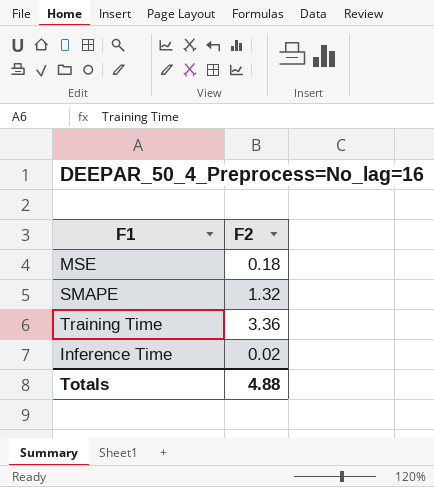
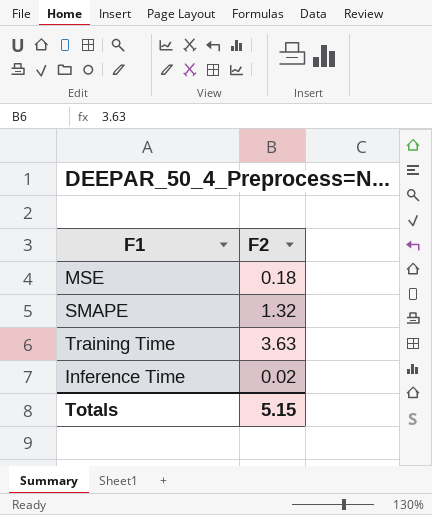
Training Time | F2: 3.36 -> 3.63
Totals | F2: 4.88 -> 5.15

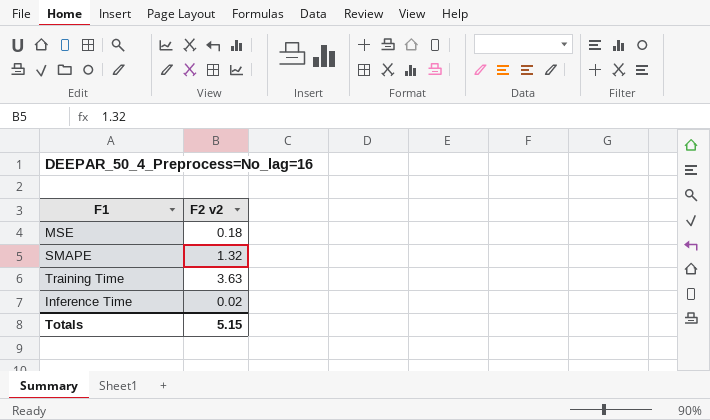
column name: F2 -> F2 v2

